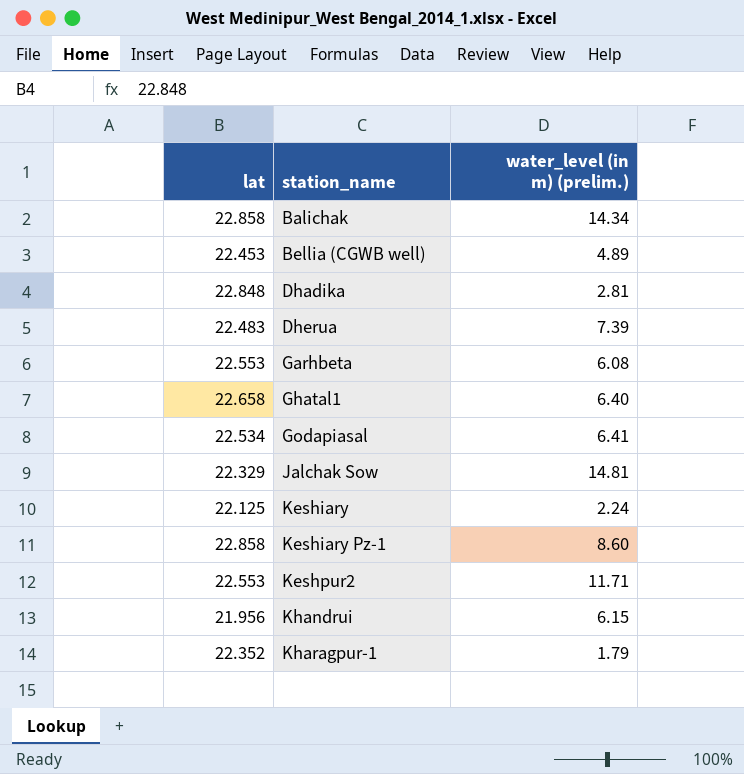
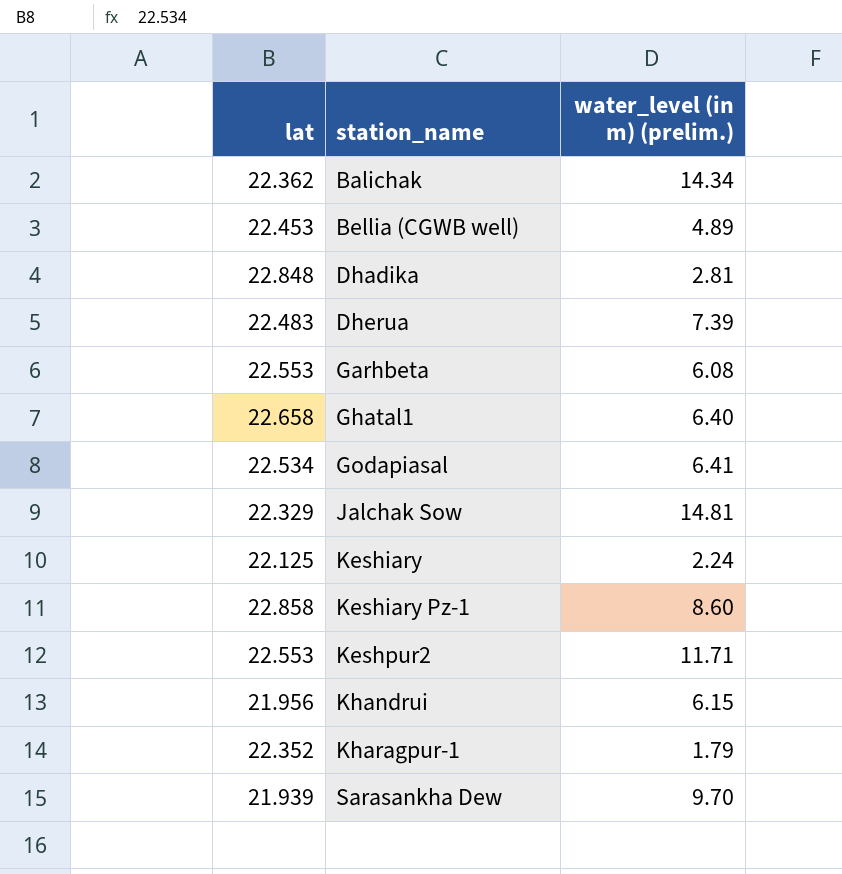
Balichak | lat: 22.858 -> 22.362
row Sarasankha Dew: none -> 21.939 | 9.70

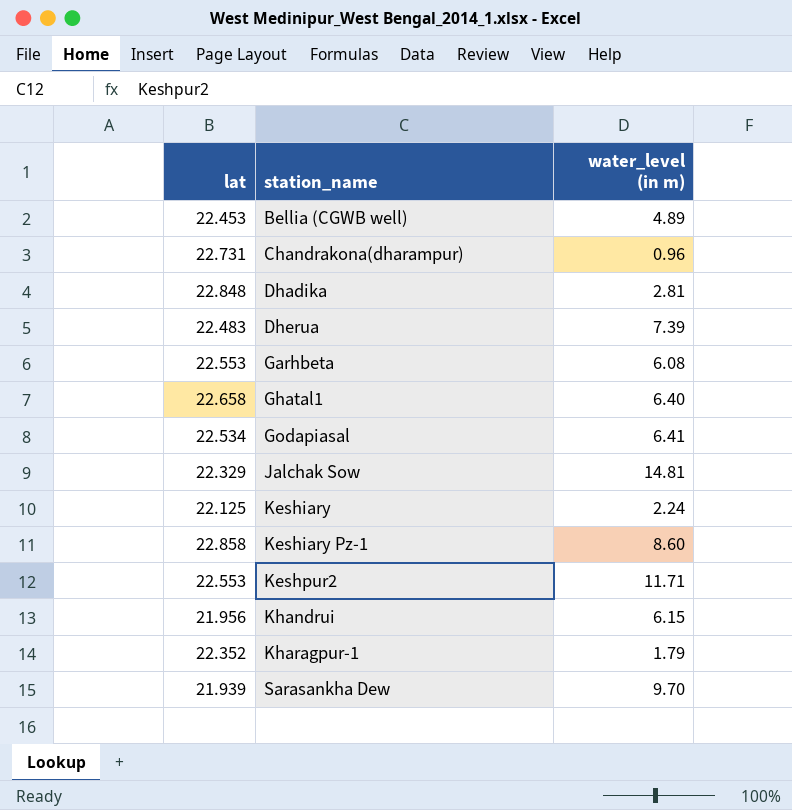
column name: water_level (in m) (prelim.) -> water_level (in m)
row Balichak: 22.362 | 14.34 -> none
row Chandrakona(dharampur): none -> 22.731 | 0.96

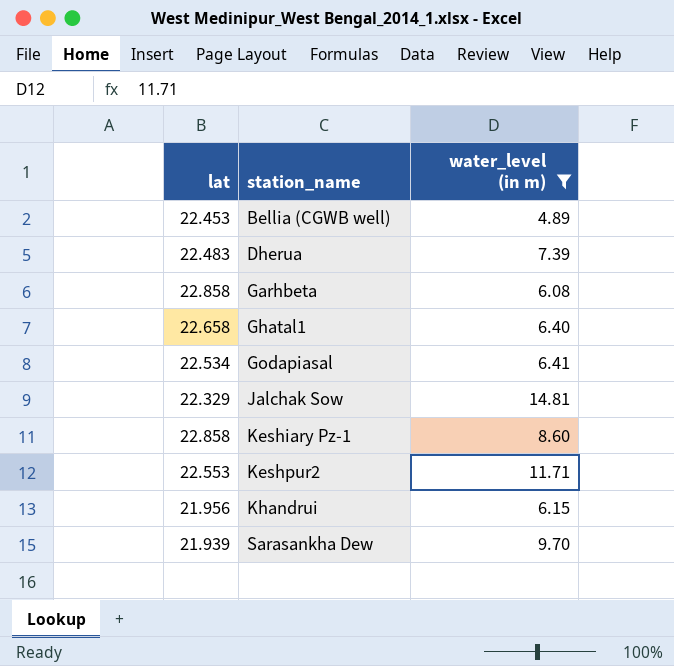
filter: none -> water_level (in m) >= 4.89
Garhbeta | lat: 22.553 -> 22.858

